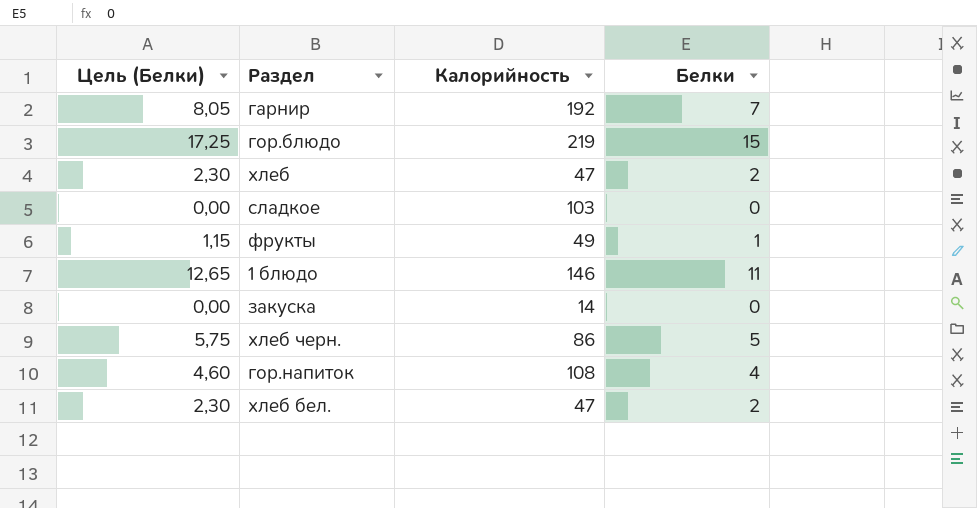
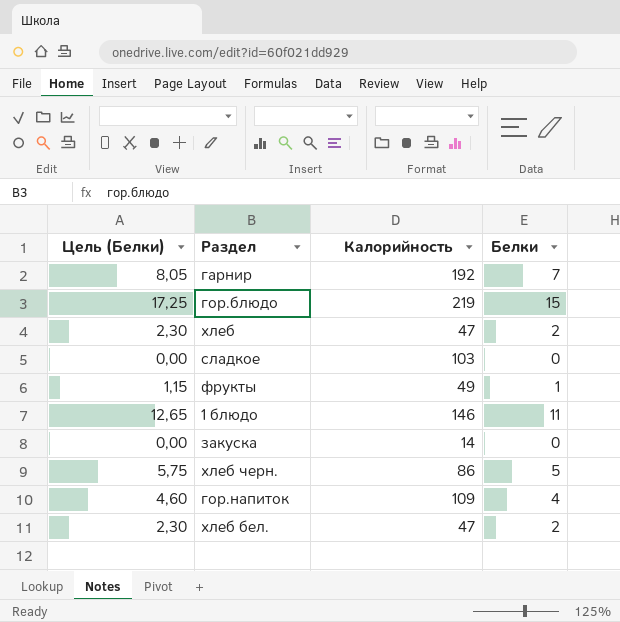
гор.напиток | Калорийность: 108 -> 109

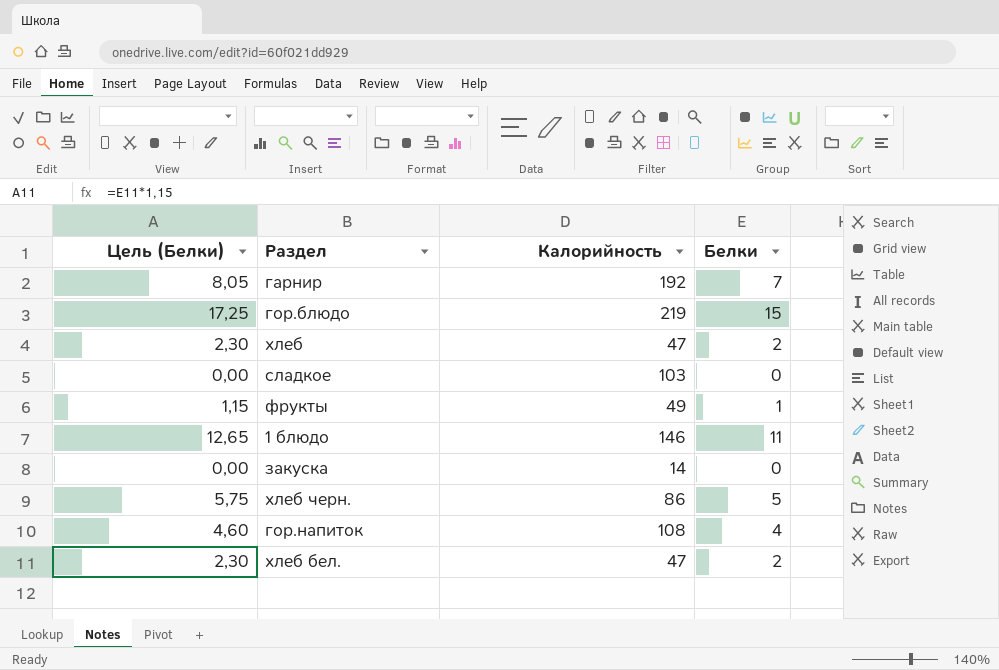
гор.напиток | Калорийность: 109 -> 108

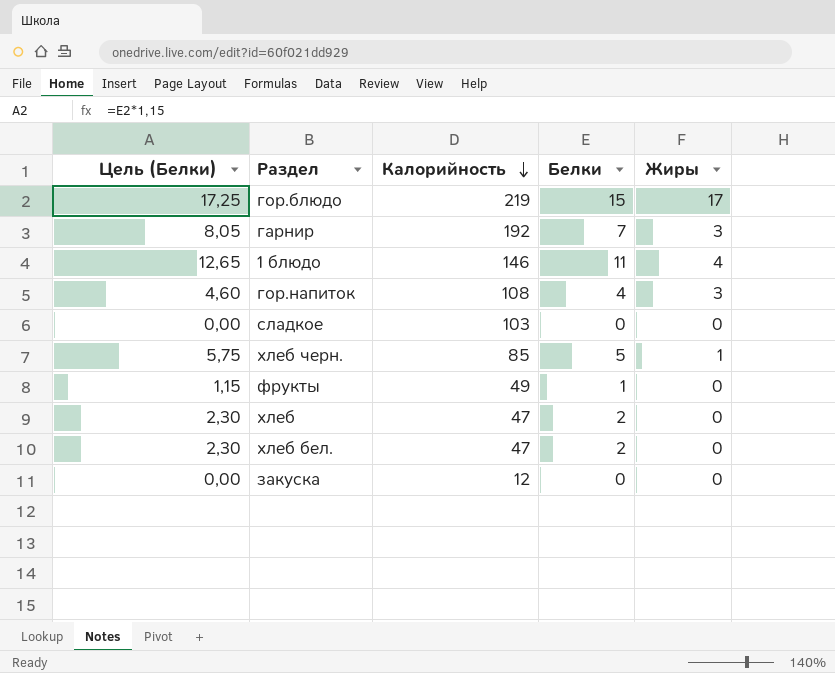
row order: none -> Калорийность descending
column Жиры | position: none -> 5
хлеб черн. | Калорийность: 86 -> 85
закуска | Калорийность: 14 -> 12

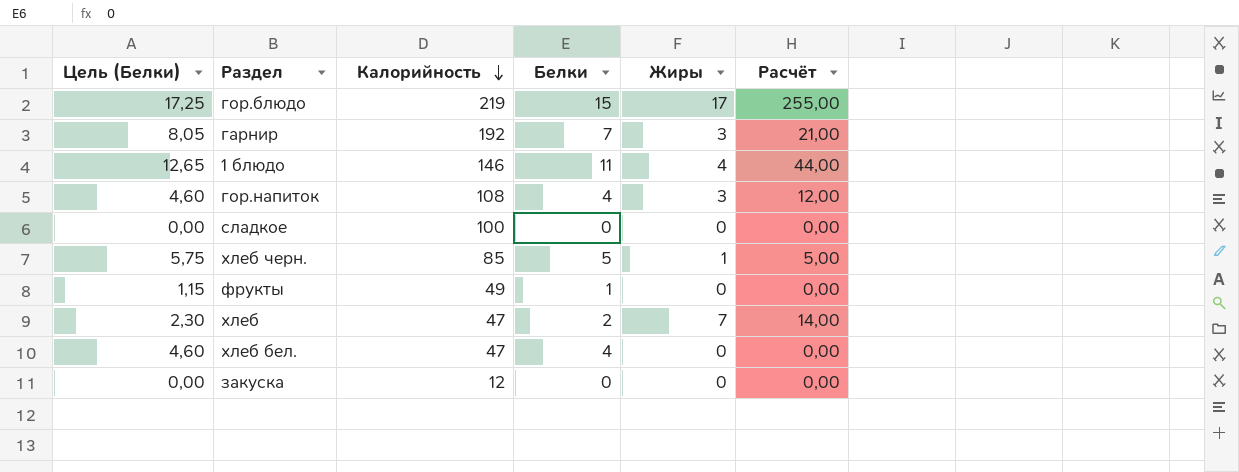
column Расчёт | formula: none -> [Белки] * [Жиры]
сладкое | Калорийность: 103 -> 100
хлеб | Жиры: 0 -> 7
хлеб бел. | Цель (Белки): 2,30 -> 4,60
хлеб бел. | Белки: 2 -> 4

